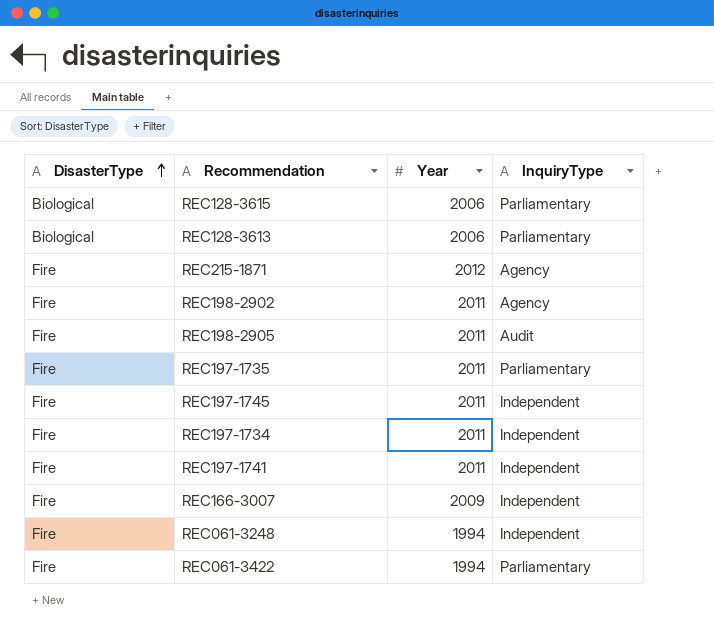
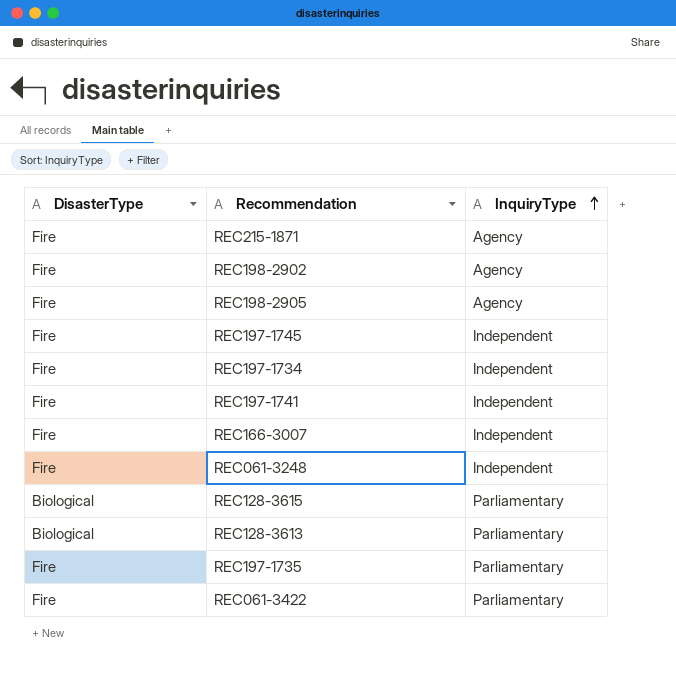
row order: DisasterType ascending -> InquiryType ascending
column Year | position: 3 -> none
REC198-2905 | InquiryType: Audit -> Agency

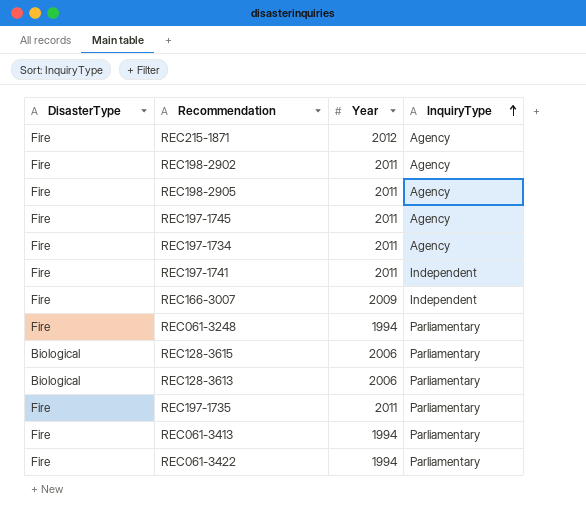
column Year | position: none -> 3
REC197-1745 | InquiryType: Independent -> Agency
REC197-1734 | InquiryType: Independent -> Agency
REC061-3248 | InquiryType: Independent -> Parliamentary
row REC061-3413: none -> Fire | 1994 | Parliamentary

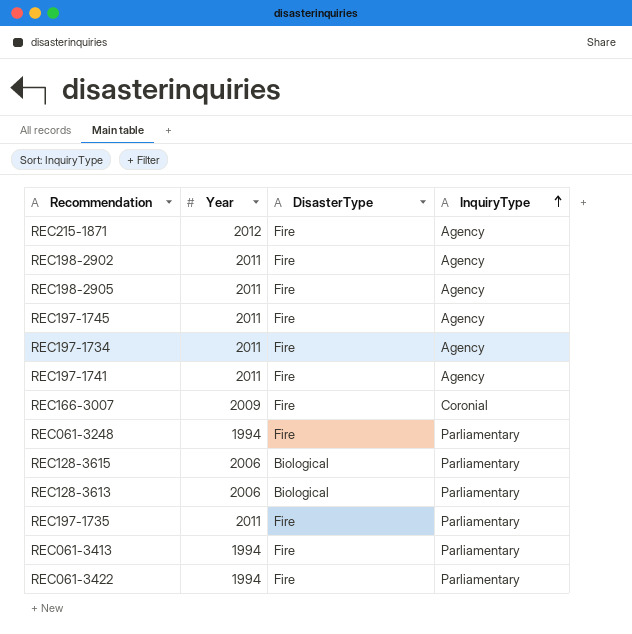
column DisasterType | position: 1 -> 3
REC197-1741 | InquiryType: Independent -> Agency
REC166-3007 | InquiryType: Independent -> Coronial

